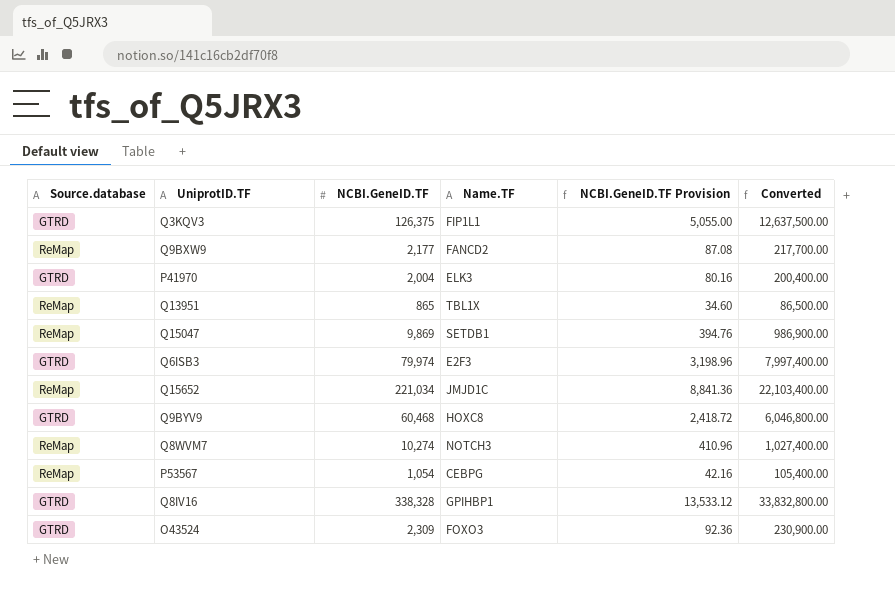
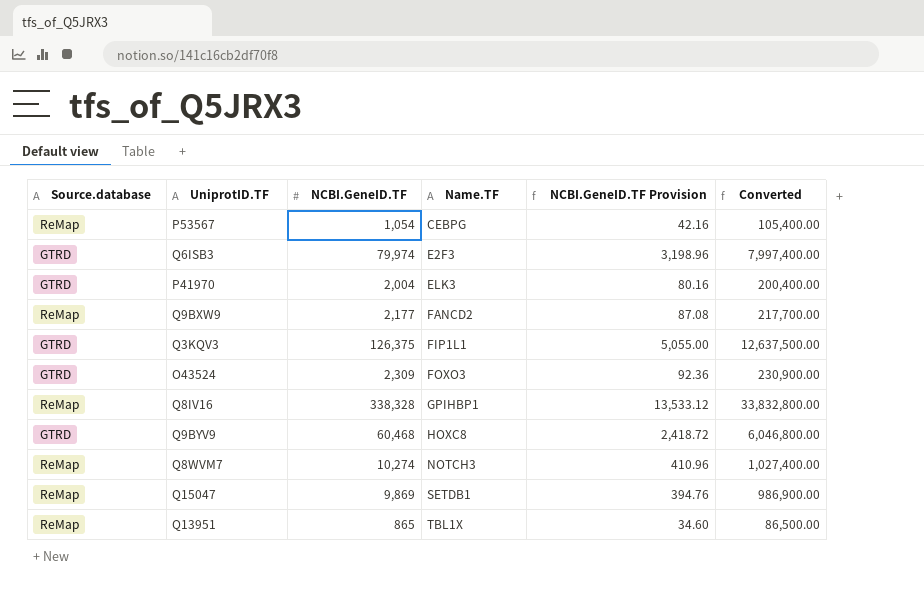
row order: none -> Name.TF ascending
row Q15652: ReMap | 221,034 | JMJD1C | 8,841.36 | 22,103,400.00 -> none
Q8IV16 | Source.database: GTRD -> ReMap

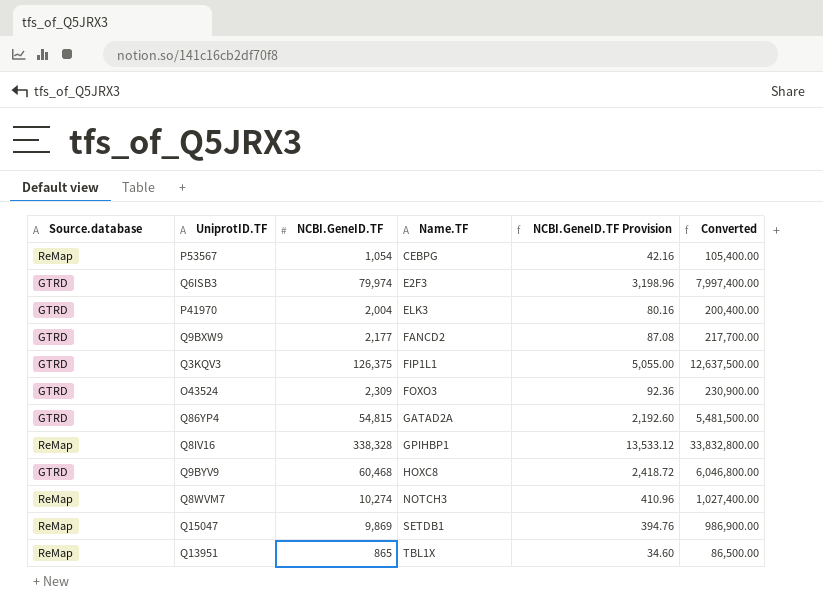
Q9BXW9 | Source.database: ReMap -> GTRD
row Q86YP4: none -> GTRD | 54,815 | GATAD2A | 2,192.60 | 5,481,500.00

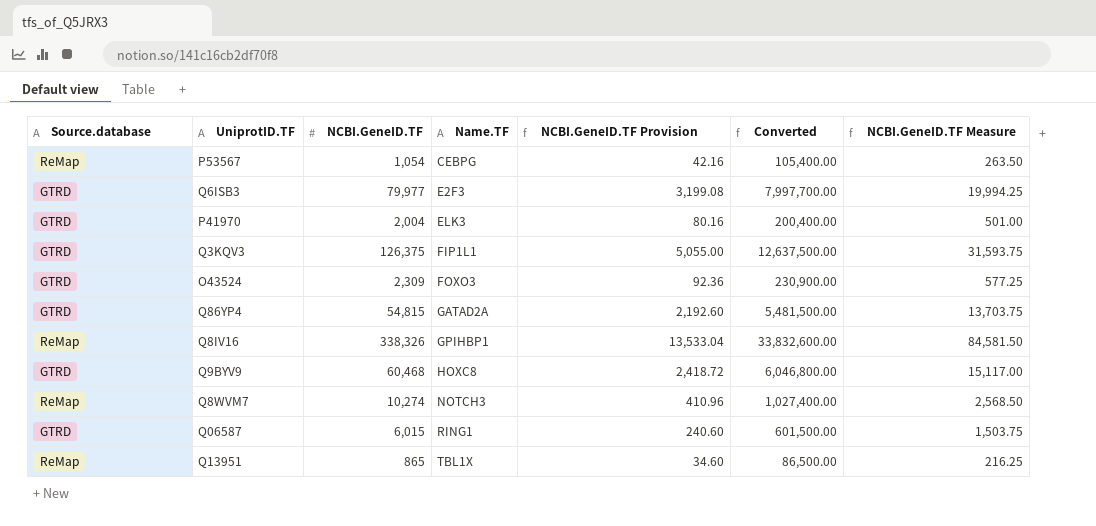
column NCBI.GeneID.TF Measure | formula: none -> [NCBI.GeneID.TF] * 0.25
row Q9BXW9: GTRD | 2,177 | FANCD2 | 87.08 | 217,700.00 -> none
row Q15047: ReMap | 9,869 | SETDB1 | 394.76 | 986,900.00 -> none
Q6ISB3 | NCBI.GeneID.TF: 79,974 -> 79,977
Q6ISB3 | NCBI.GeneID.TF Provision: 3,198.96 -> 3,199.08
Q6ISB3 | Converted: 7,997,400.00 -> 7,997,700.00
Q8IV16 | NCBI.GeneID.TF: 338,328 -> 338,326
Q8IV16 | NCBI.GeneID.TF Provision: 13,533.12 -> 13,533.04
Q8IV16 | Converted: 33,832,800.00 -> 33,832,600.00
row Q06587: none -> GTRD | 6,015 | RING1 | 240.60 | 601,500.00 | 1,503.75

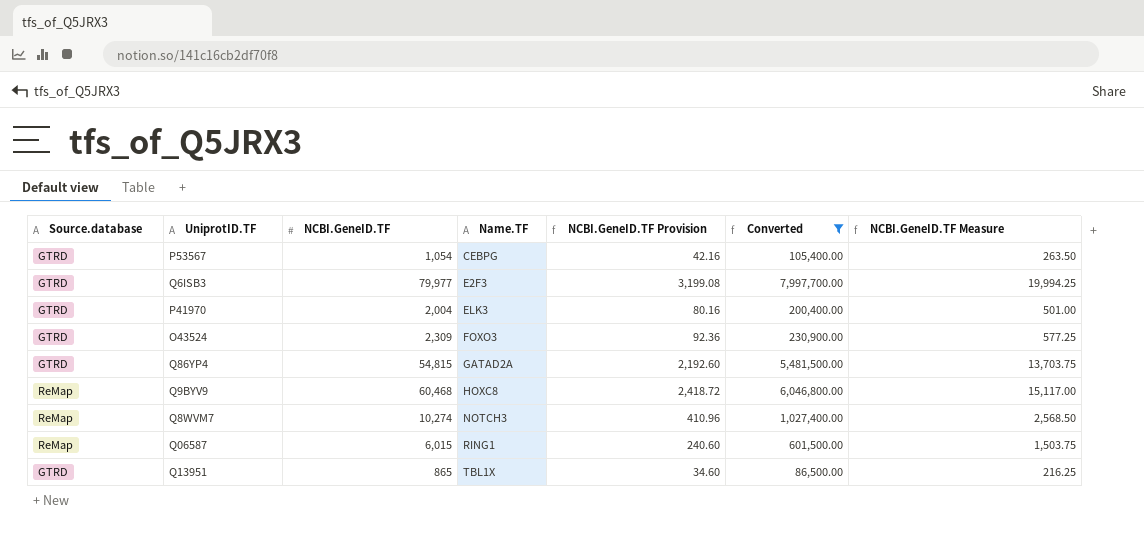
filter: none -> Converted <= 7,997,700.00
P53567 | Source.database: ReMap -> GTRD
Q9BYV9 | Source.database: GTRD -> ReMap
Q06587 | Source.database: GTRD -> ReMap
Q13951 | Source.database: ReMap -> GTRD

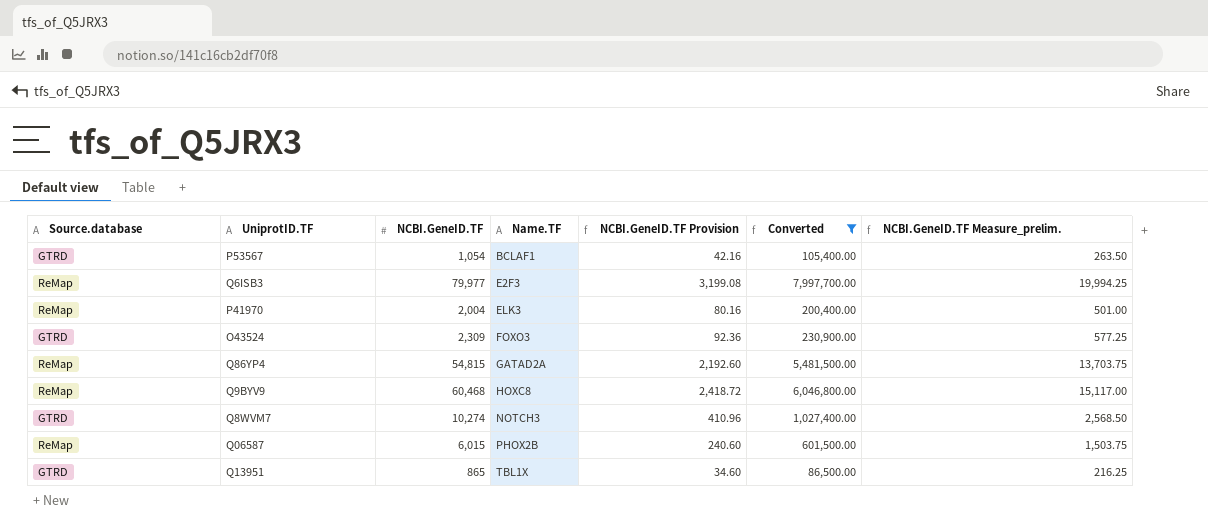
column name: NCBI.GeneID.TF Measure -> NCBI.GeneID.TF Measure_prelim.
P53567 | Name.TF: CEBPG -> BCLAF1
Q6ISB3 | Source.database: GTRD -> ReMap
P41970 | Source.database: GTRD -> ReMap
Q86YP4 | Source.database: GTRD -> ReMap
Q8WVM7 | Source.database: ReMap -> GTRD
Q06587 | Name.TF: RING1 -> PHOX2B

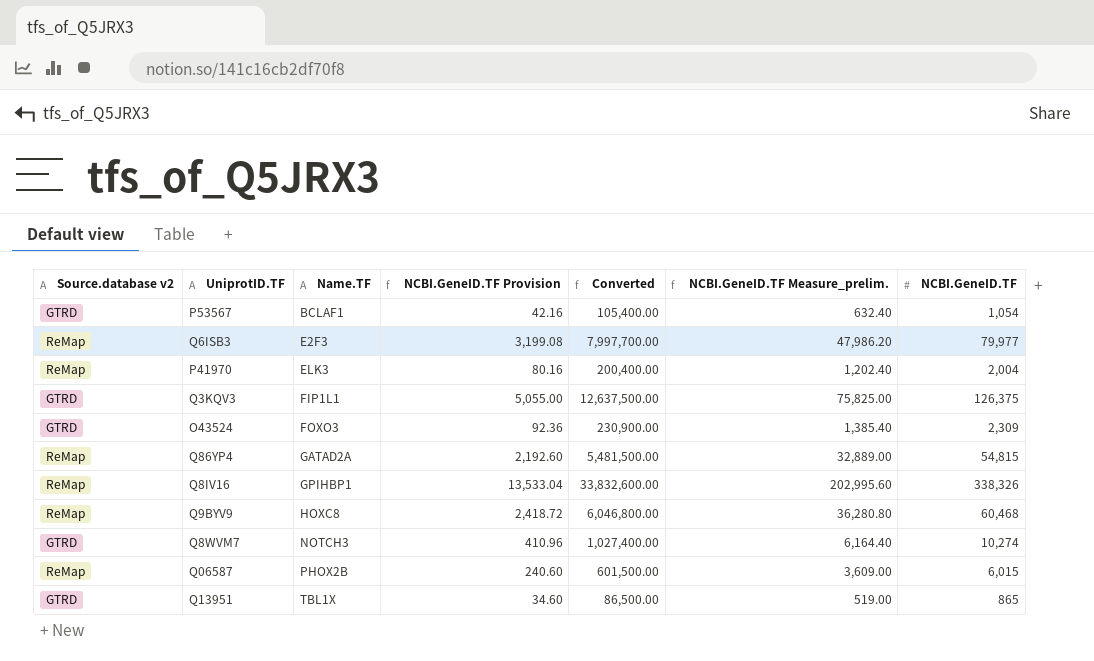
filter: Converted <= 7,997,700.00 -> none
column name: Source.database -> Source.database v2
column NCBI.GeneID.TF Measure_prelim. | formula: [NCBI.GeneID.TF] * 0.25 -> [NCBI.GeneID.TF] * 0.6
column NCBI.GeneID.TF | position: 3 -> 7

